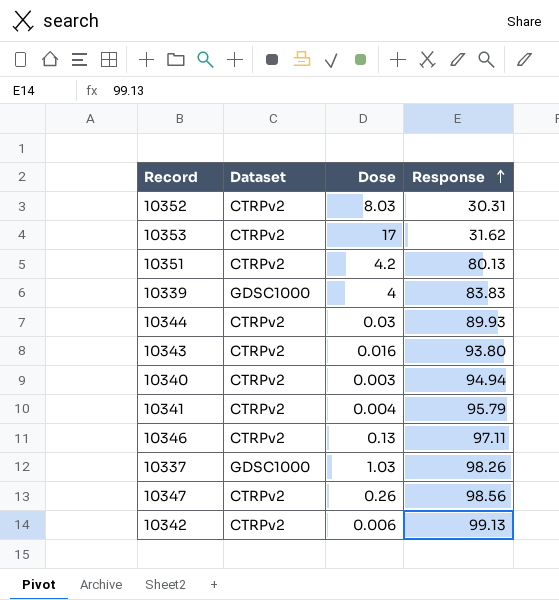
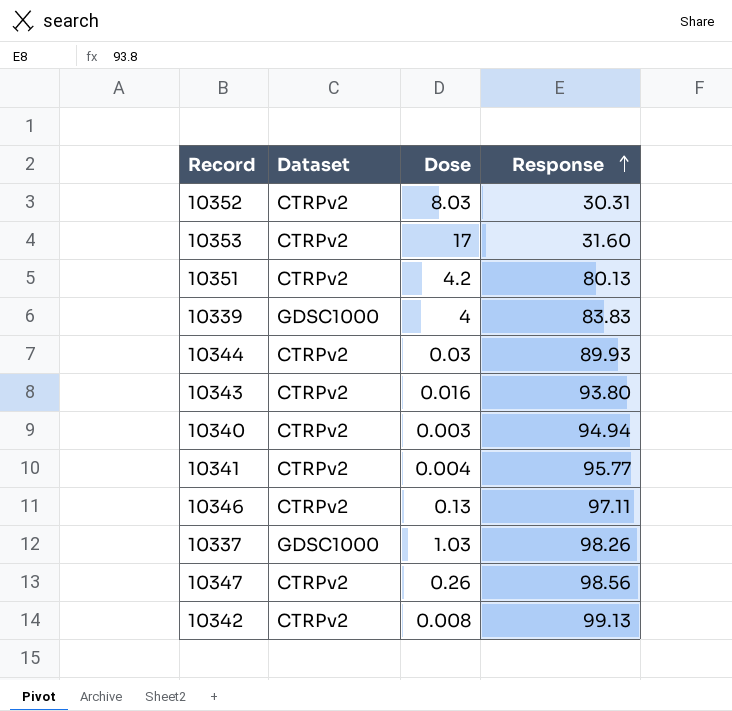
10353 | Response: 31.62 -> 31.60
10341 | Response: 95.79 -> 95.77
10342 | Dose: 0.006 -> 0.008

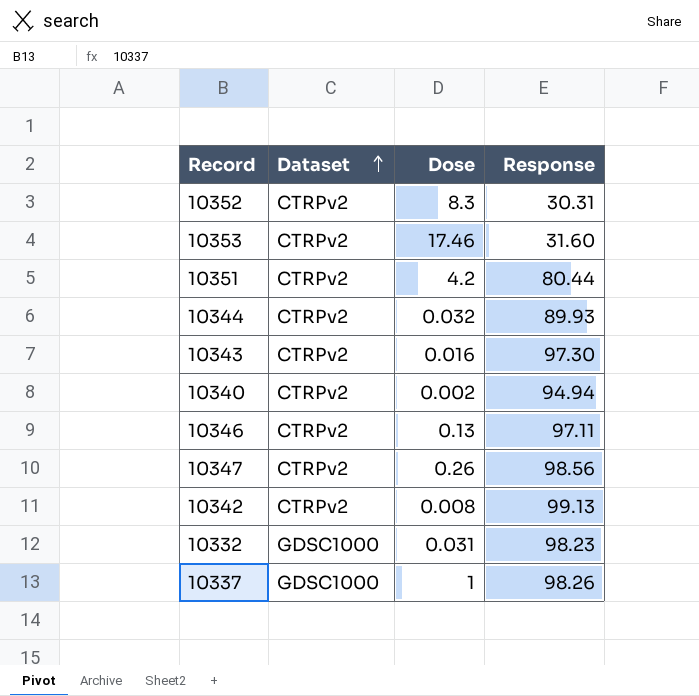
row order: Response ascending -> Dataset ascending
row 10339: GDSC1000 | 4 | 83.83 -> none
row 10341: CTRPv2 | 0.004 | 95.77 -> none
10352 | Dose: 8.03 -> 8.3
10353 | Dose: 17 -> 17.46
10351 | Response: 80.13 -> 80.44
10344 | Dose: 0.03 -> 0.032
10343 | Response: 93.80 -> 97.30
10340 | Dose: 0.003 -> 0.002
row 10332: none -> GDSC1000 | 0.031 | 98.23
10337 | Dose: 1.03 -> 1

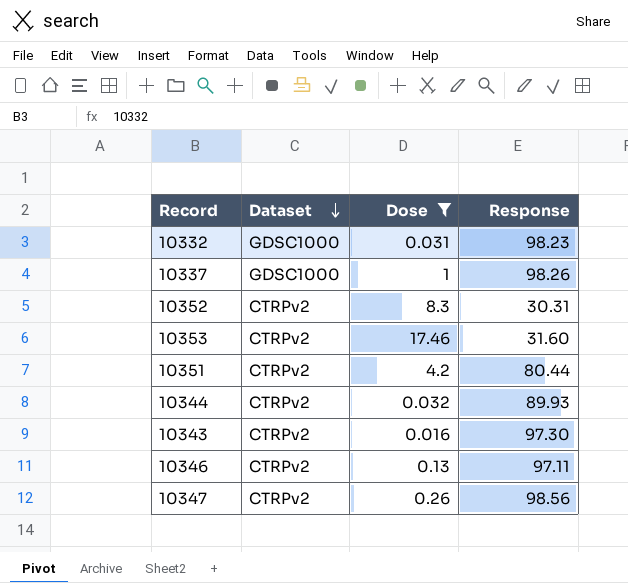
filter: none -> Dose >= 0.016
row order: Dataset ascending -> Dataset descending

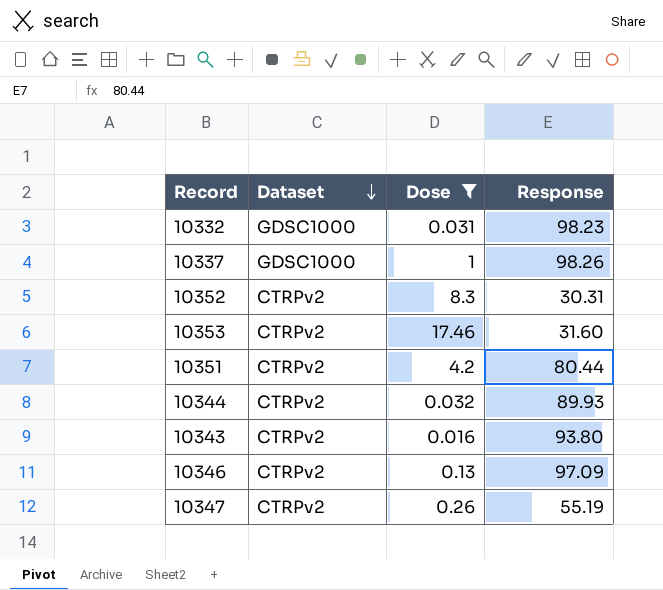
10343 | Response: 97.30 -> 93.80
10346 | Response: 97.11 -> 97.09
10347 | Response: 98.56 -> 55.19

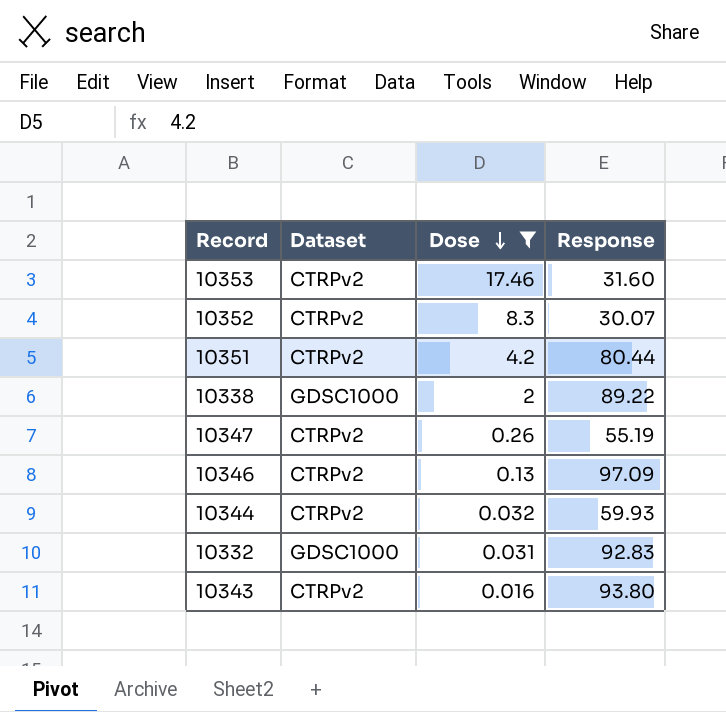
row order: Dataset descending -> Dose descending
row 10337: GDSC1000 | 1 | 98.26 -> none
10352 | Response: 30.31 -> 30.07
row 10338: none -> GDSC1000 | 2 | 89.22
10344 | Response: 89.93 -> 59.93
10332 | Response: 98.23 -> 92.83

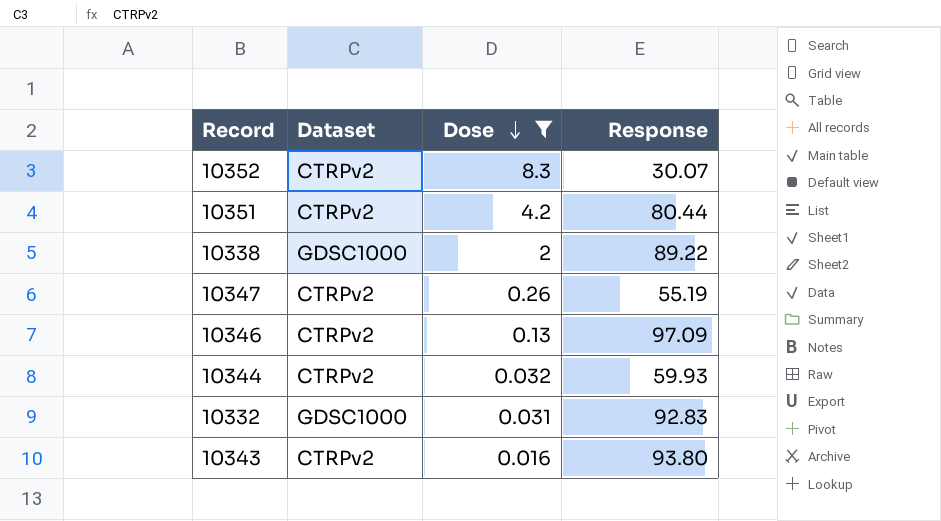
row 10353: CTRPv2 | 17.46 | 31.60 -> none

